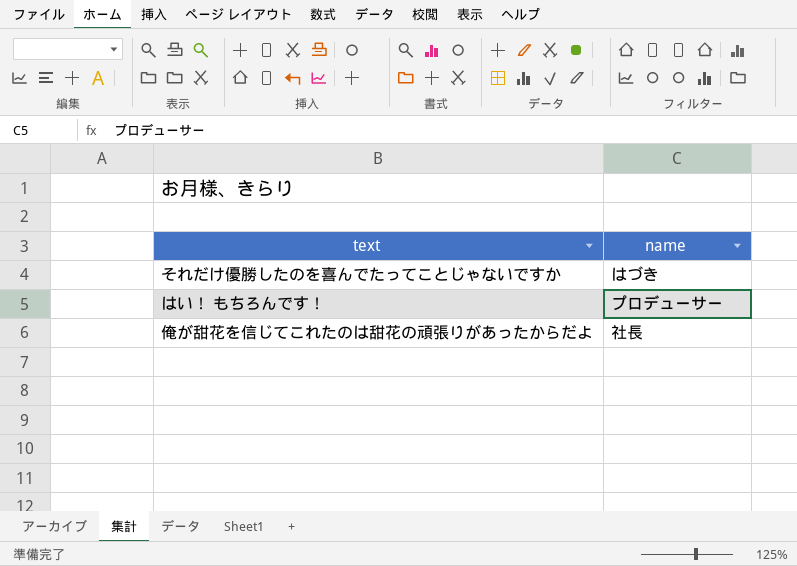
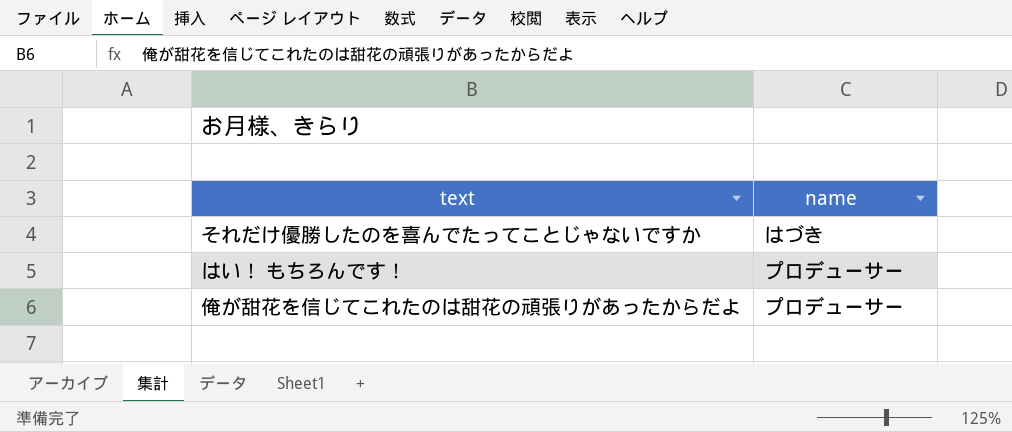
俺が甜花を信じてこれたのは甜花の頑張りがあったからだよ | name: 社長 -> プロデューサー

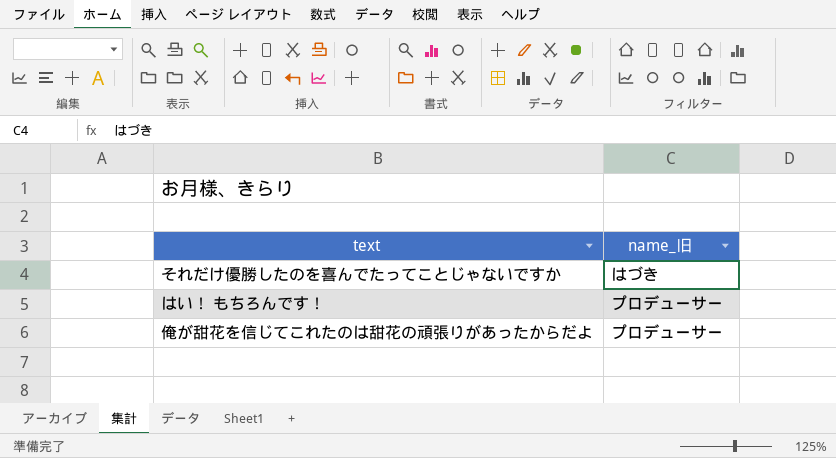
column name: name -> name_旧

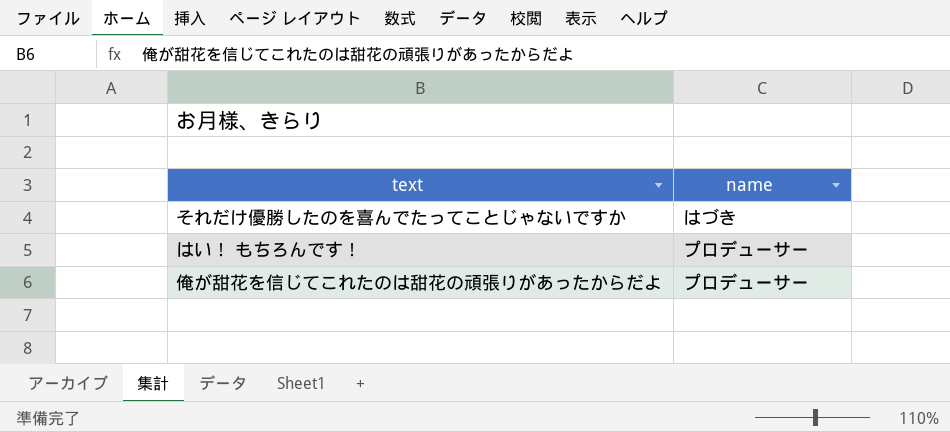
column name: name_旧 -> name

